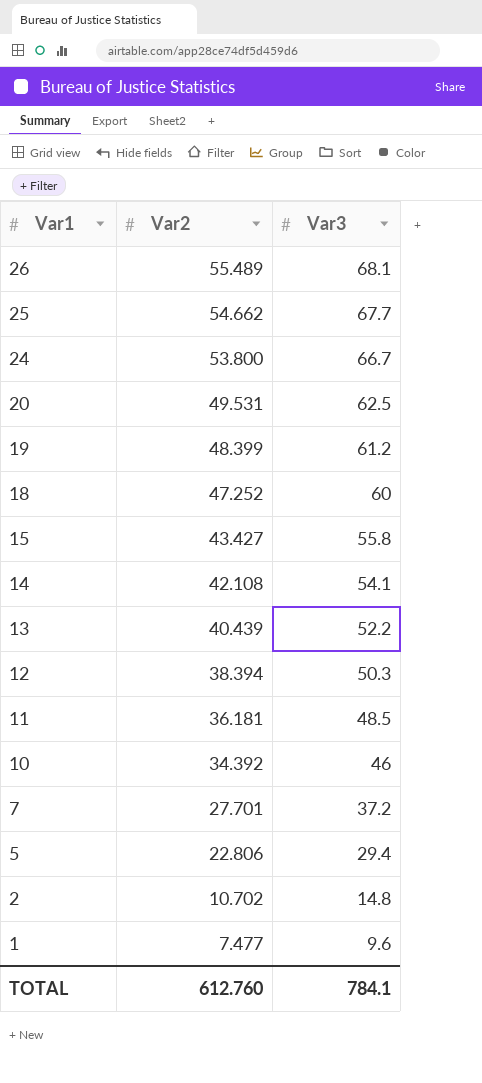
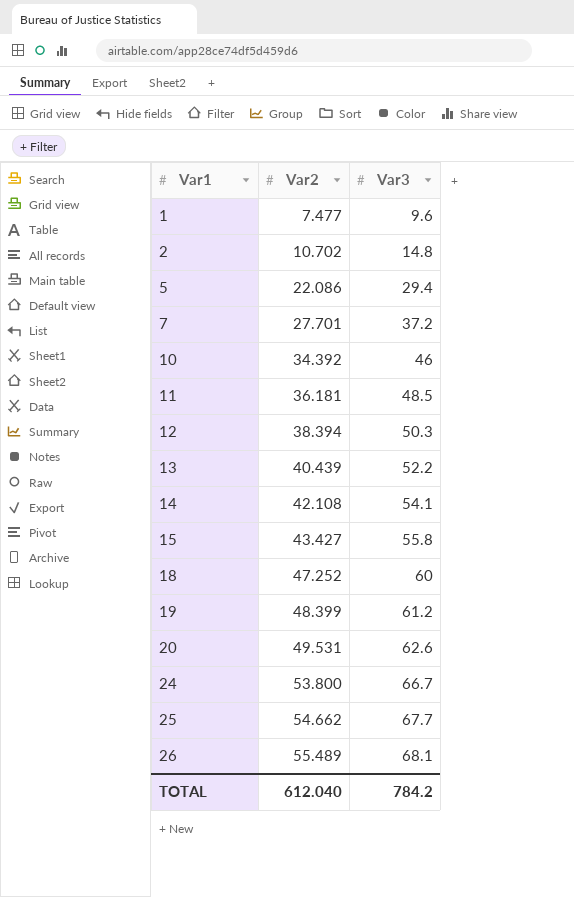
row order: Var1 descending -> Var1 ascending
5 | Var2: 22.806 -> 22.086
20 | Var3: 62.5 -> 62.6
TOTAL | Var2: 612.760 -> 612.040
TOTAL | Var3: 784.1 -> 784.2

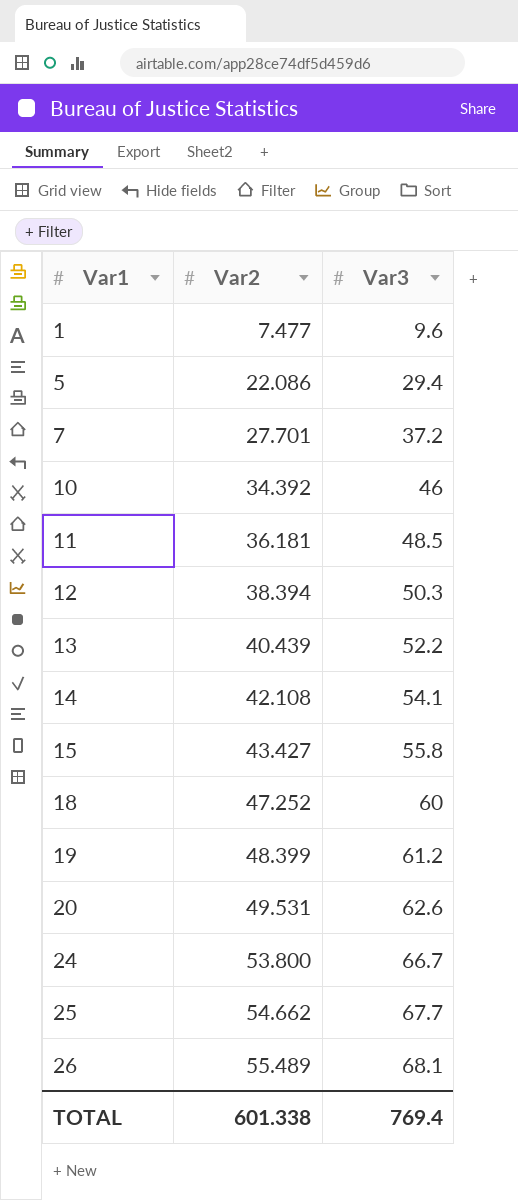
row 2: 10.702 | 14.8 -> none
TOTAL | Var2: 612.040 -> 601.338
TOTAL | Var3: 784.2 -> 769.4

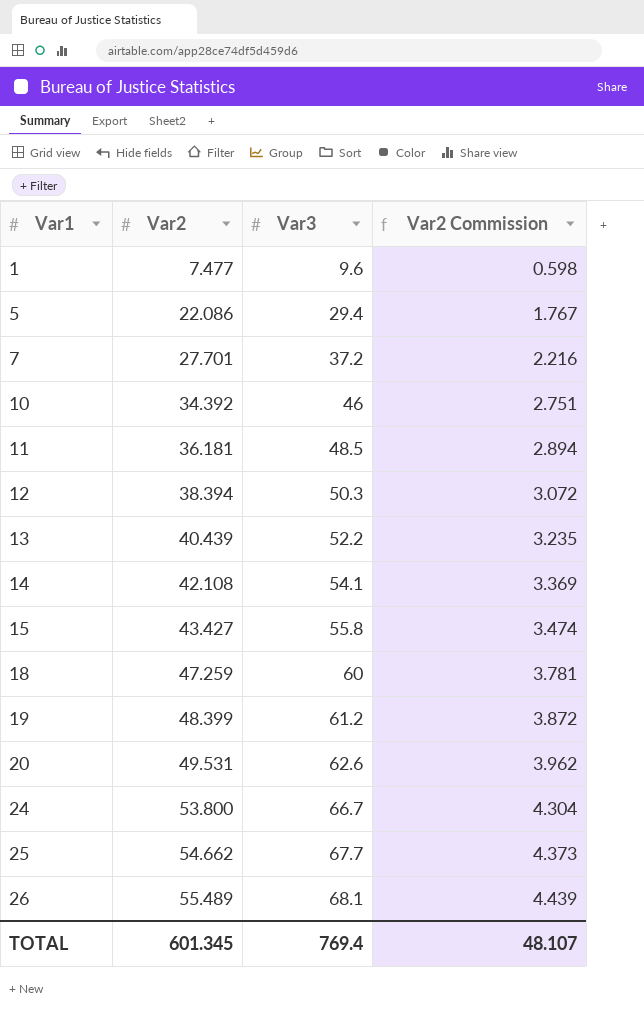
column Var2 Commission | formula: none -> [Var2] * 0.08
18 | Var2: 47.252 -> 47.259
TOTAL | Var2: 601.338 -> 601.345

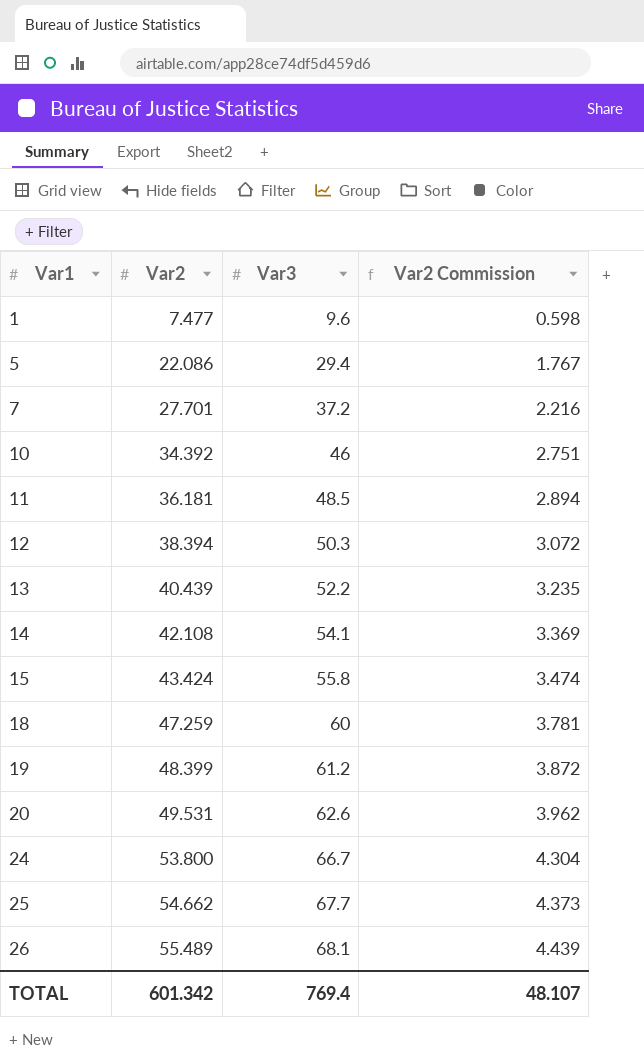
15 | Var2: 43.427 -> 43.424
TOTAL | Var2: 601.345 -> 601.342

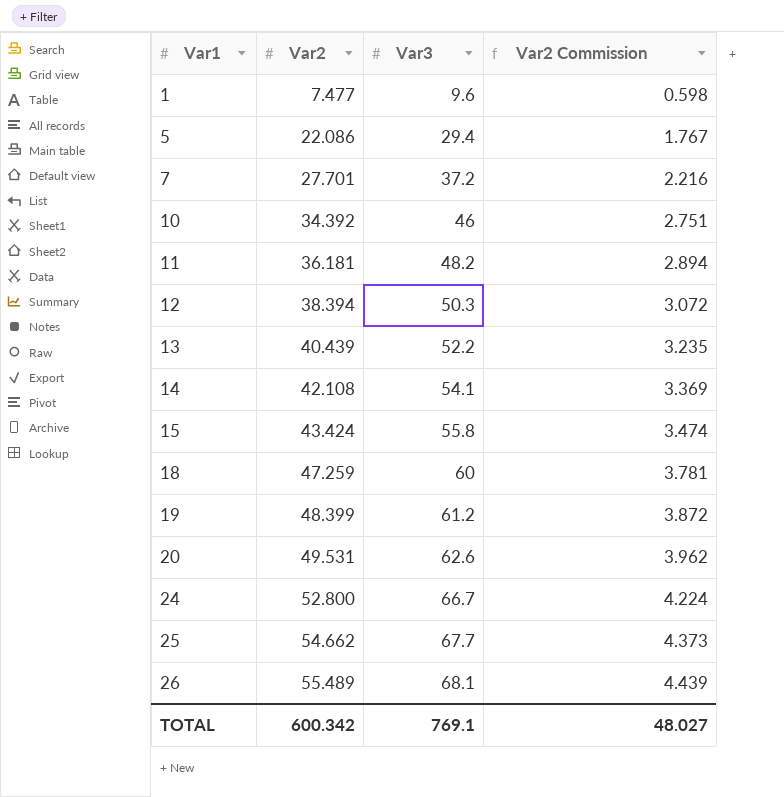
11 | Var3: 48.5 -> 48.2
24 | Var2: 53.800 -> 52.800
24 | Var2 Commission: 4.304 -> 4.224
TOTAL | Var2: 601.342 -> 600.342
TOTAL | Var3: 769.4 -> 769.1
TOTAL | Var2 Commission: 48.107 -> 48.027

